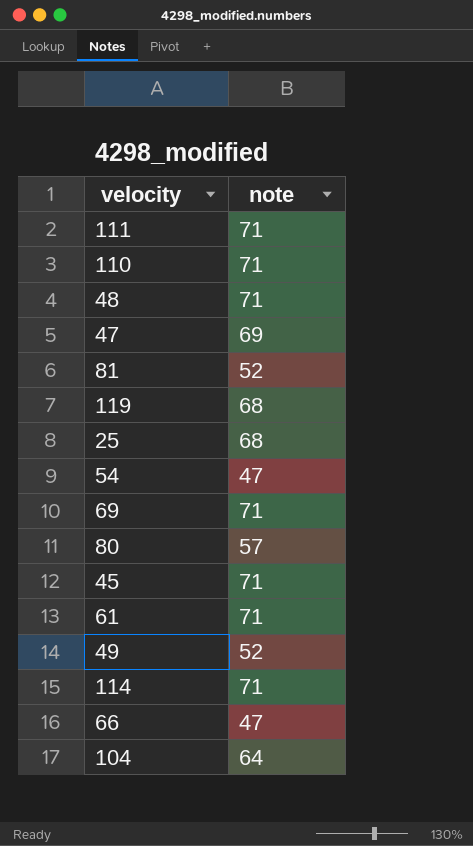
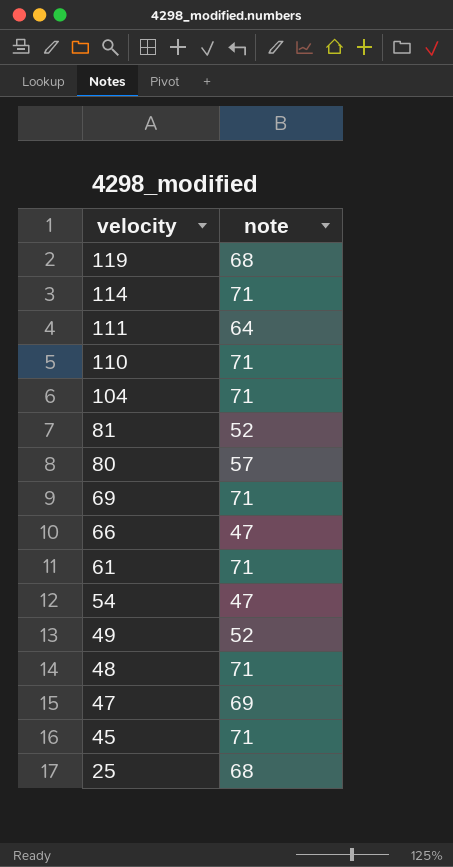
row order: none -> velocity descending
111 | note: 71 -> 64
104 | note: 64 -> 71

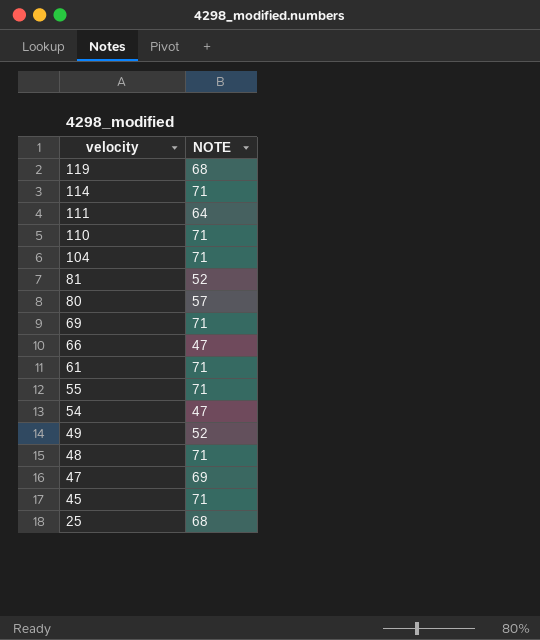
column name: note -> NOTE
row 55: none -> 71

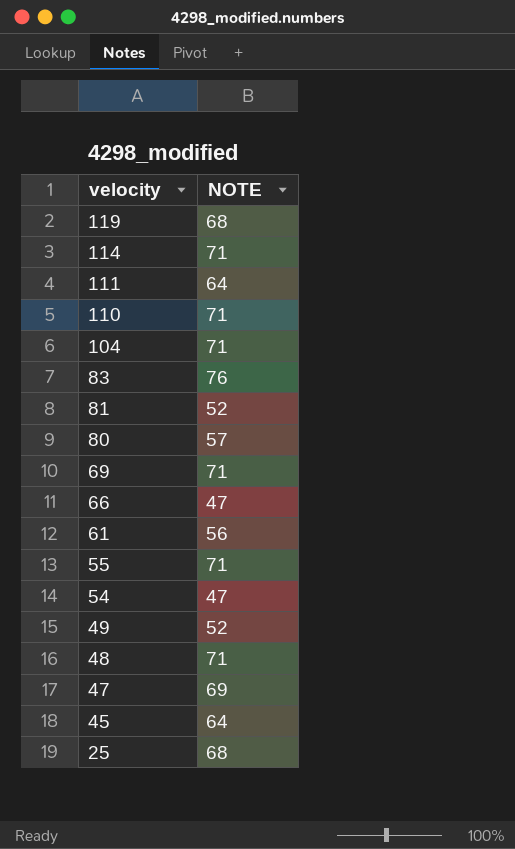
row 83: none -> 76
61 | NOTE: 71 -> 56
45 | NOTE: 71 -> 64

